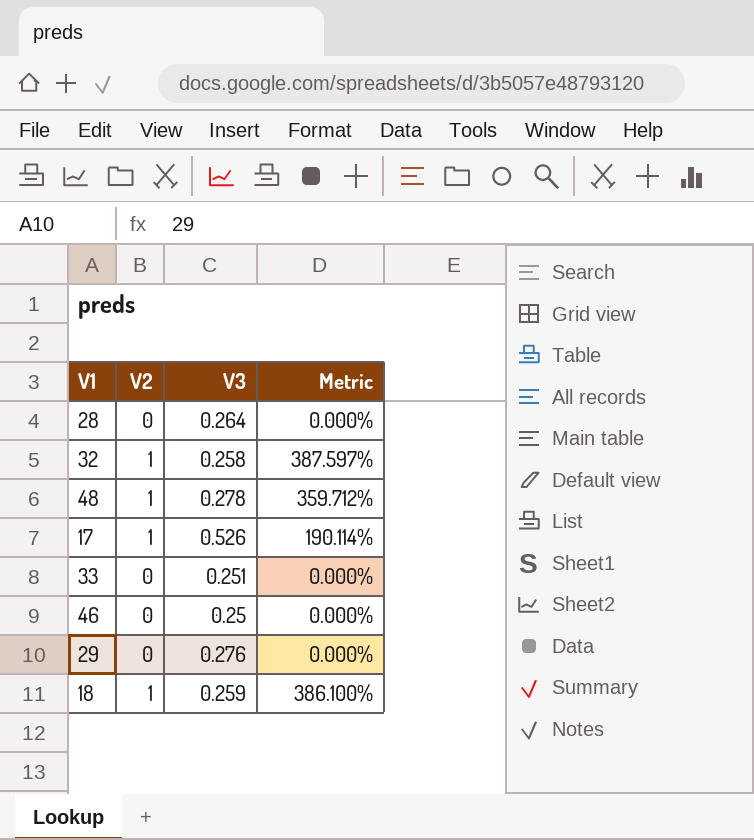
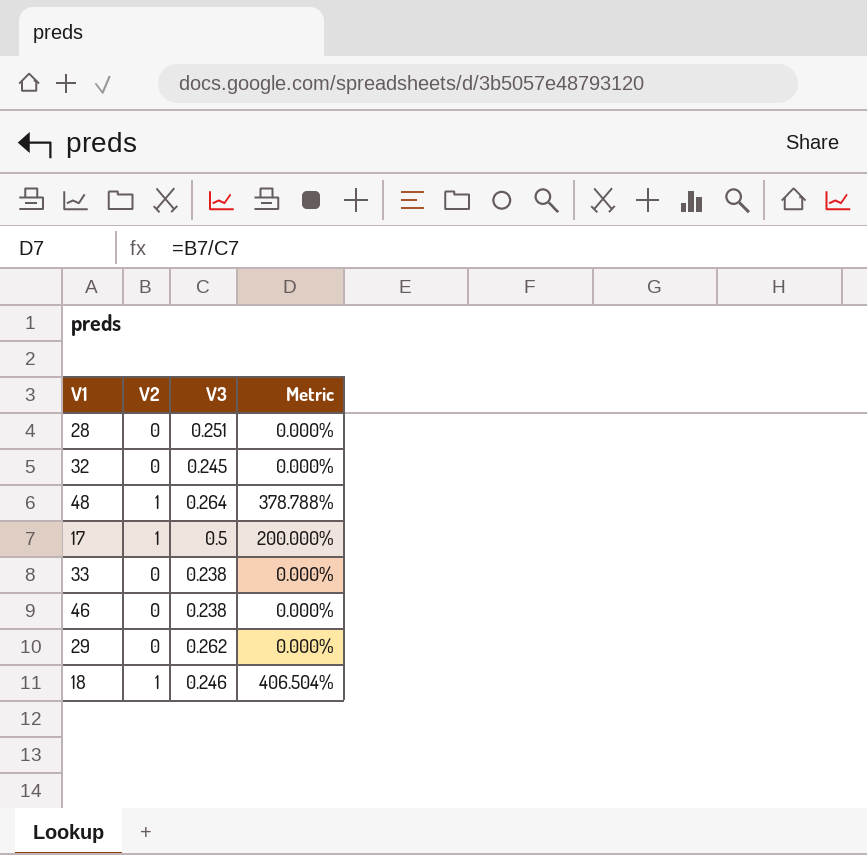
28 | V3: 0.264 -> 0.251
32 | V2: 1 -> 0
32 | V3: 0.258 -> 0.245
32 | Metric: 387.597% -> 0.000%
48 | V3: 0.278 -> 0.264
48 | Metric: 359.712% -> 378.788%
17 | V3: 0.526 -> 0.5
17 | Metric: 190.114% -> 200.000%
33 | V3: 0.251 -> 0.238
46 | V3: 0.25 -> 0.238
29 | V3: 0.276 -> 0.262
18 | V3: 0.259 -> 0.246
18 | Metric: 386.100% -> 406.504%

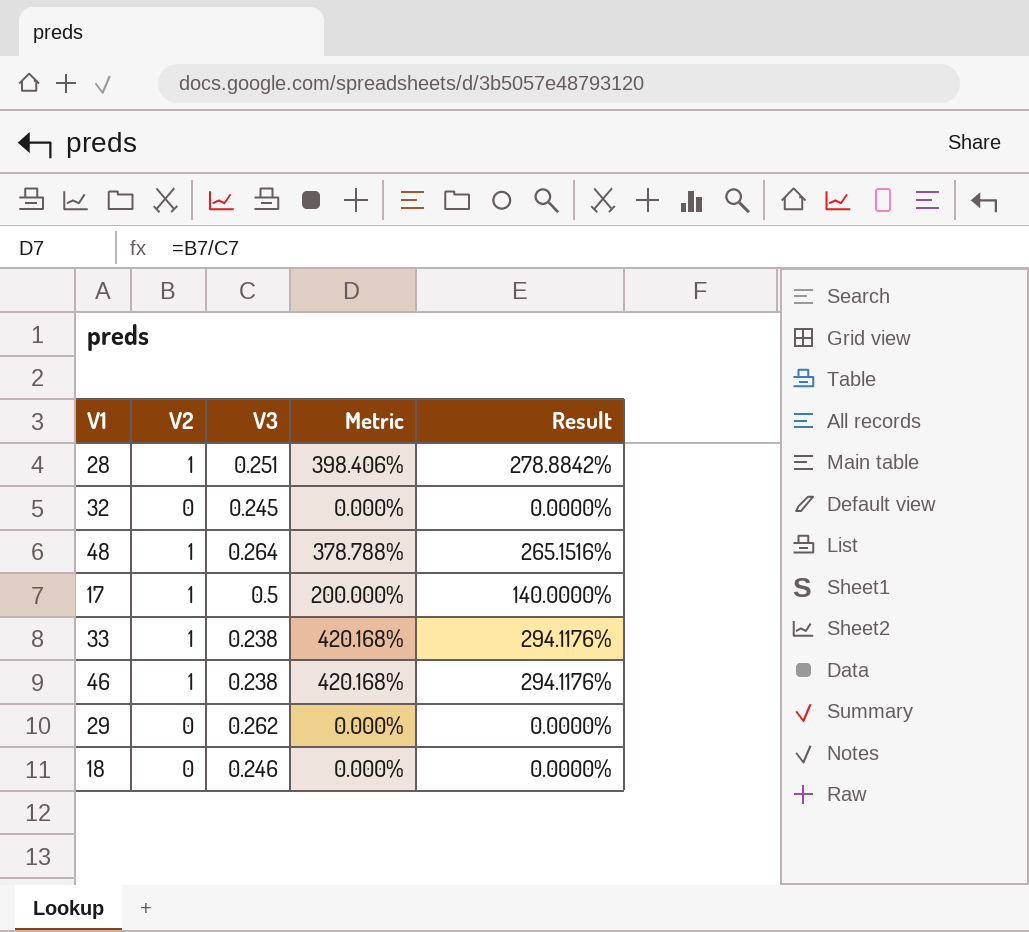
column Result | formula: none -> [Metric] * 0.7
28 | V2: 0 -> 1
28 | Metric: 0.000% -> 398.406%
33 | V2: 0 -> 1
33 | Metric: 0.000% -> 420.168%
46 | V2: 0 -> 1
46 | Metric: 0.000% -> 420.168%
18 | V2: 1 -> 0
18 | Metric: 406.504% -> 0.000%

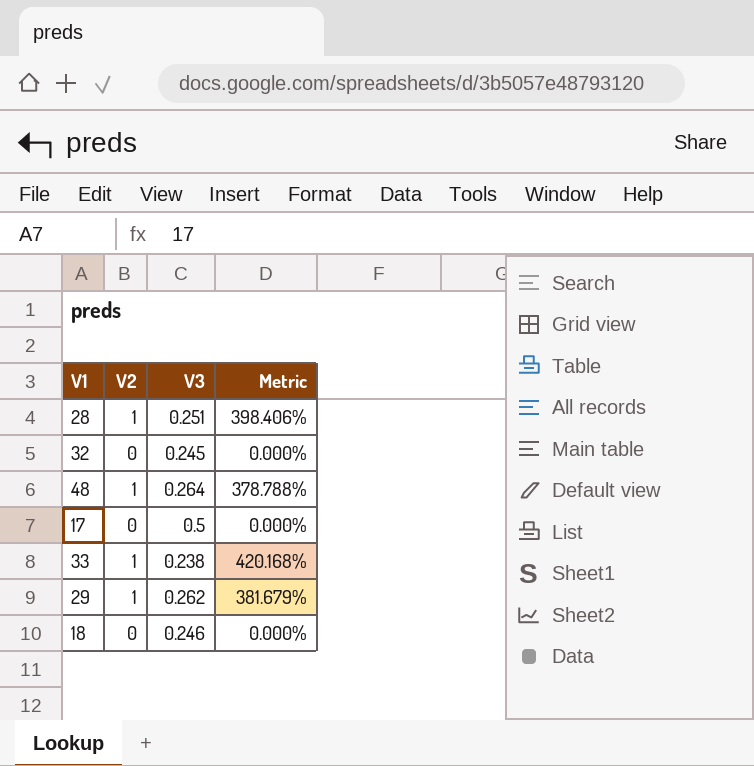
column Result | formula: [Metric] * 0.7 -> none
row 46: 1 | 0.238 | 420.168% | 294.1176% -> none
17 | V2: 1 -> 0
17 | Metric: 200.000% -> 0.000%
29 | V2: 0 -> 1
29 | Metric: 0.000% -> 381.679%

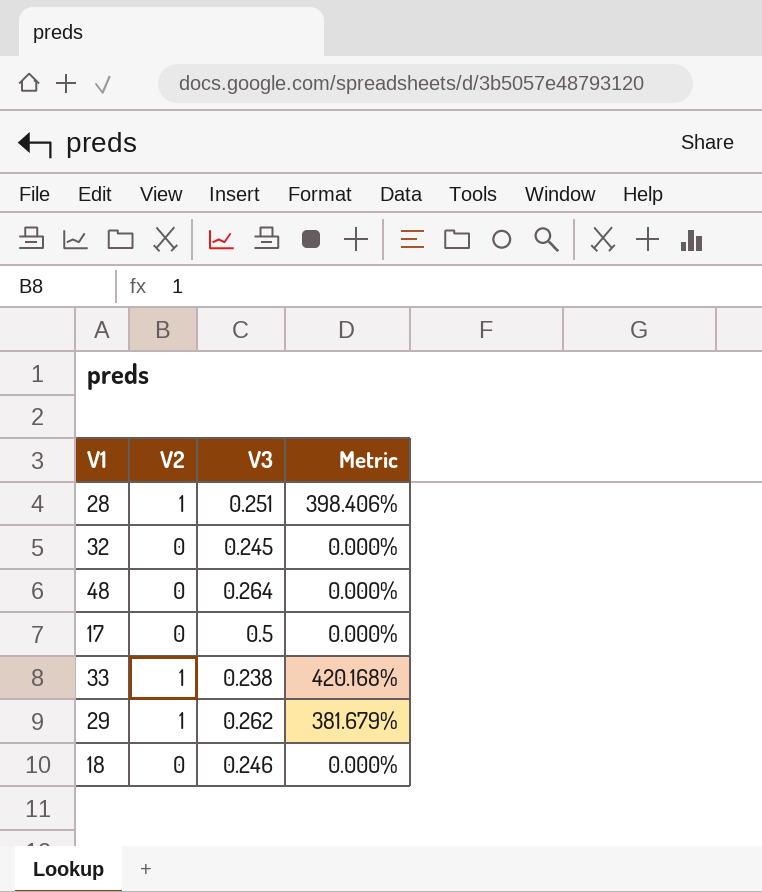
48 | V2: 1 -> 0
48 | Metric: 378.788% -> 0.000%

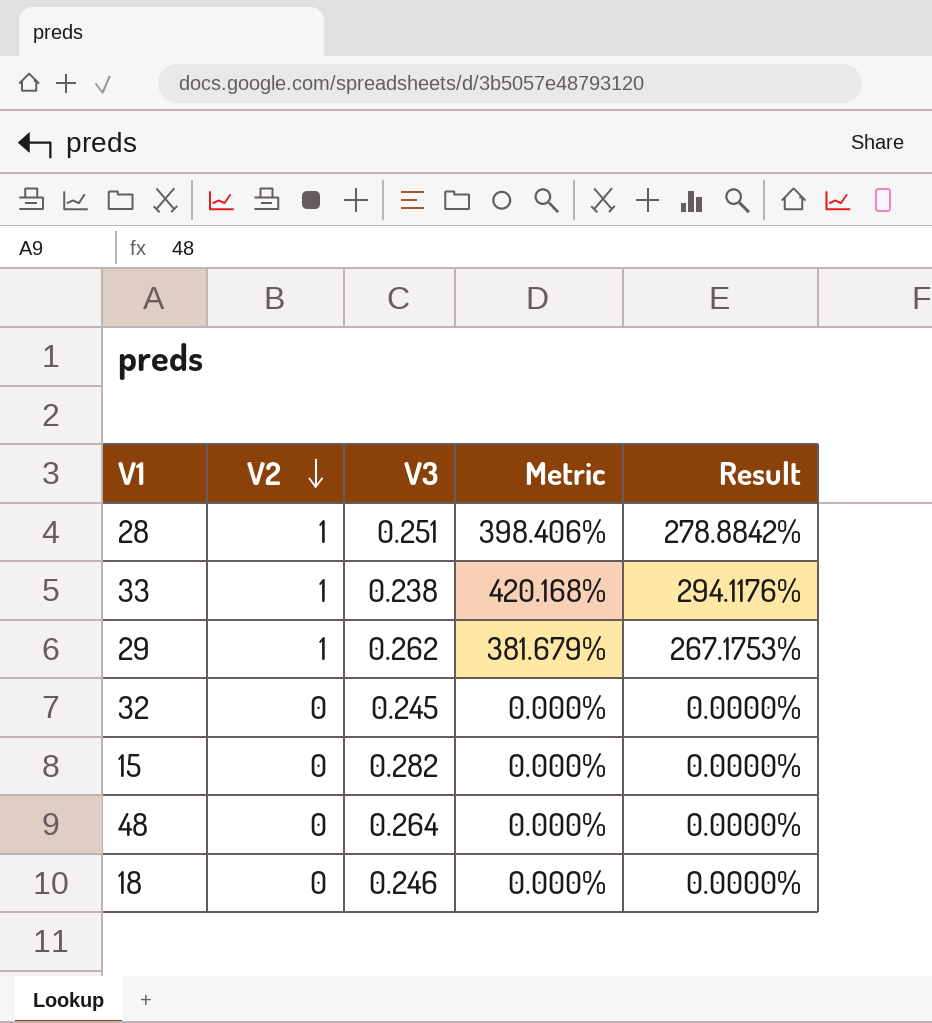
row order: none -> V2 descending
column Result | formula: none -> [Metric] * 0.7
row 17: 0 | 0.5 | 0.000% -> none
row 15: none -> 0 | 0.282 | 0.000% | 0.0000%

